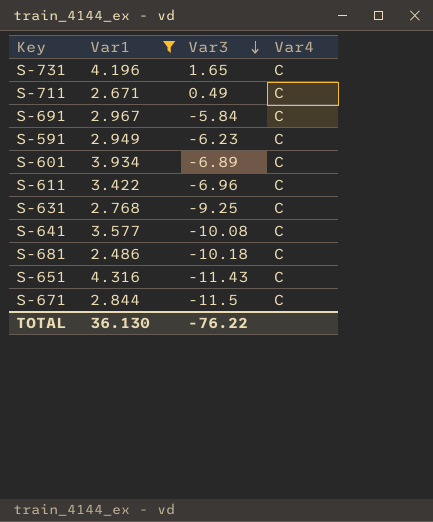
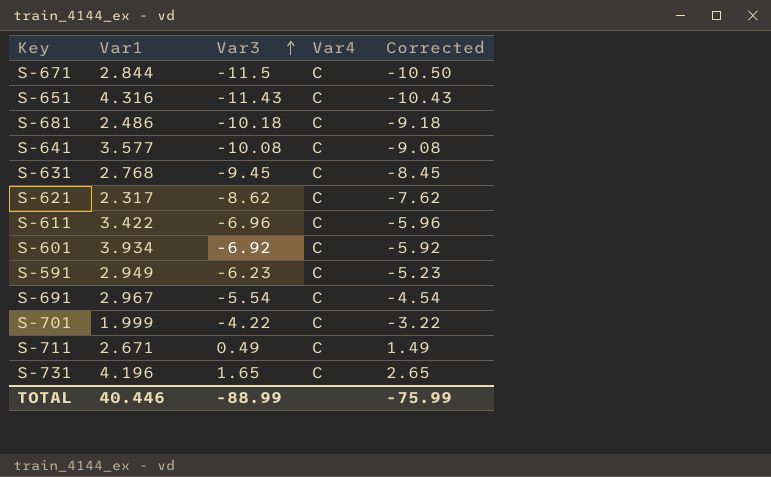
filter: Var1 >= 2.486 -> none
row order: Var3 descending -> Var3 ascending
column Corrected | formula: none -> [Var3] + 1
S-631 | Var3: -9.25 -> -9.45
S-601 | Var3: -6.89 -> -6.92
S-691 | Var3: -5.84 -> -5.54
TOTAL | Var1: 36.130 -> 40.446
TOTAL | Var3: -76.22 -> -88.99

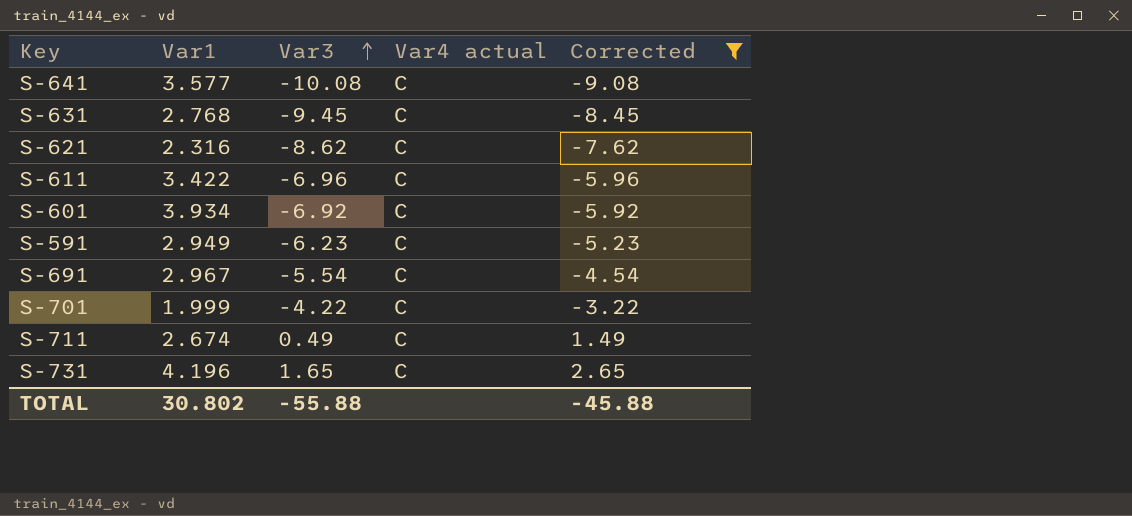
filter: none -> Corrected >= -9.08
column name: Var4 -> Var4 actual
S-621 | Var1: 2.317 -> 2.316
S-711 | Var1: 2.671 -> 2.674
TOTAL | Var1: 40.446 -> 30.802
TOTAL | Var3: -88.99 -> -55.88
TOTAL | Corrected: -75.99 -> -45.88

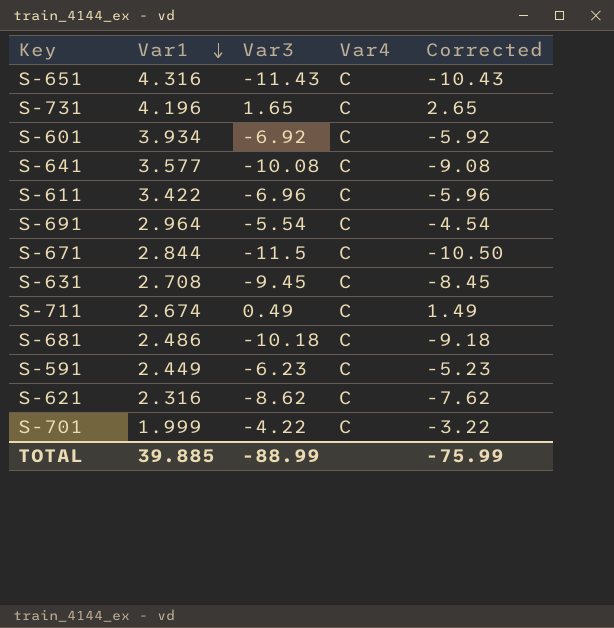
filter: Corrected >= -9.08 -> none
row order: Var3 ascending -> Var1 descending
column name: Var4 actual -> Var4
S-691 | Var1: 2.967 -> 2.964
S-631 | Var1: 2.768 -> 2.708
S-591 | Var1: 2.949 -> 2.449
TOTAL | Var1: 30.802 -> 39.885
TOTAL | Var3: -55.88 -> -88.99
TOTAL | Corrected: -45.88 -> -75.99

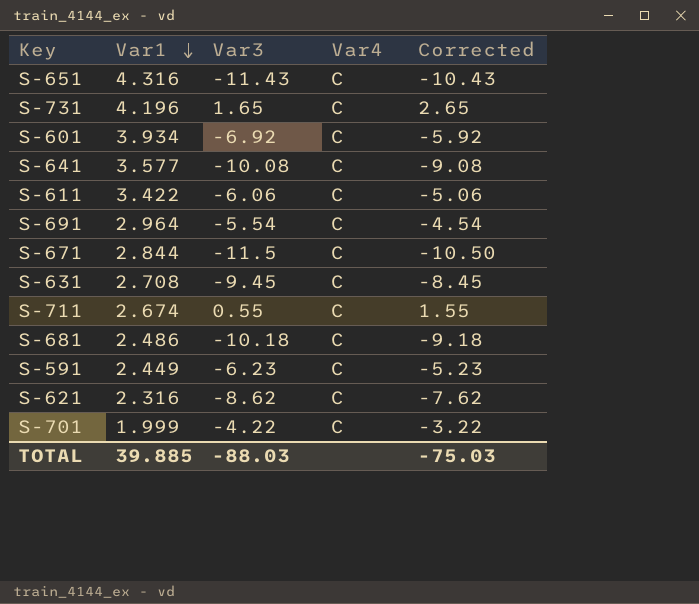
S-611 | Var3: -6.96 -> -6.06
S-611 | Corrected: -5.96 -> -5.06
S-711 | Var3: 0.49 -> 0.55
S-711 | Corrected: 1.49 -> 1.55
TOTAL | Var3: -88.99 -> -88.03
TOTAL | Corrected: -75.99 -> -75.03

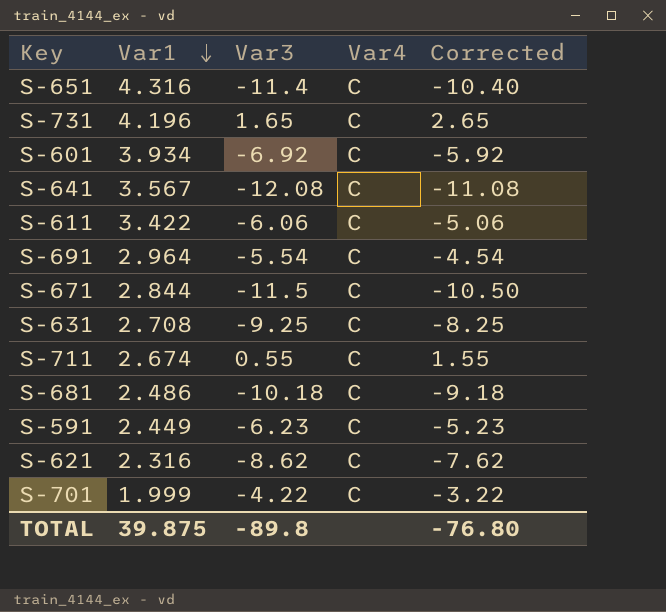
S-651 | Var3: -11.43 -> -11.4
S-651 | Corrected: -10.43 -> -10.40
S-641 | Var1: 3.577 -> 3.567
S-641 | Var3: -10.08 -> -12.08
S-641 | Corrected: -9.08 -> -11.08
S-631 | Var3: -9.45 -> -9.25
S-631 | Corrected: -8.45 -> -8.25
TOTAL | Var1: 39.885 -> 39.875
TOTAL | Var3: -88.03 -> -89.8
TOTAL | Corrected: -75.03 -> -76.80

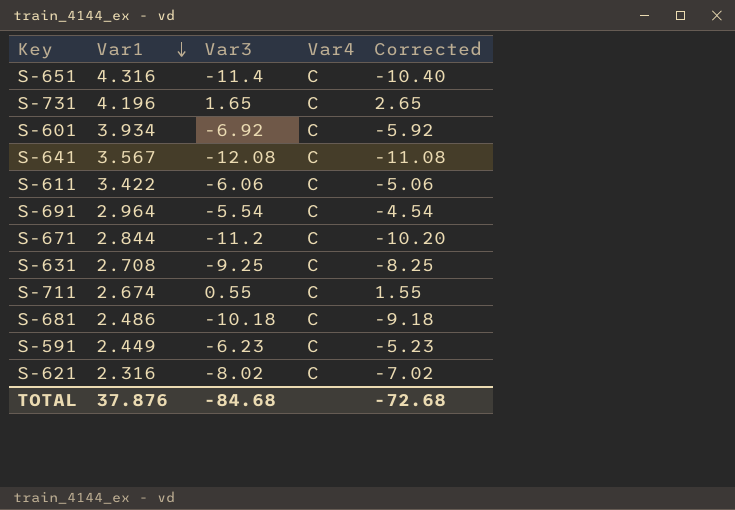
row S-701: 1.999 | -4.22 | C | -3.22 -> none
S-671 | Var3: -11.5 -> -11.2
S-671 | Corrected: -10.50 -> -10.20
S-621 | Var3: -8.62 -> -8.02
S-621 | Corrected: -7.62 -> -7.02
TOTAL | Var1: 39.875 -> 37.876
TOTAL | Var3: -89.8 -> -84.68
TOTAL | Corrected: -76.80 -> -72.68

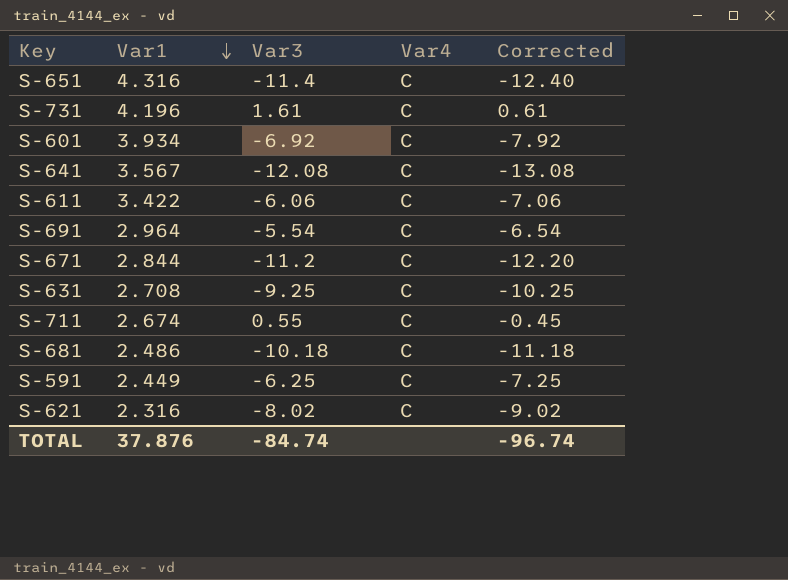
column Corrected | formula: [Var3] + 1 -> [Var3] - 1
S-731 | Var3: 1.65 -> 1.61
S-591 | Var3: -6.23 -> -6.25
TOTAL | Var3: -84.68 -> -84.74
TOTAL | Corrected: -72.68 -> -96.74

